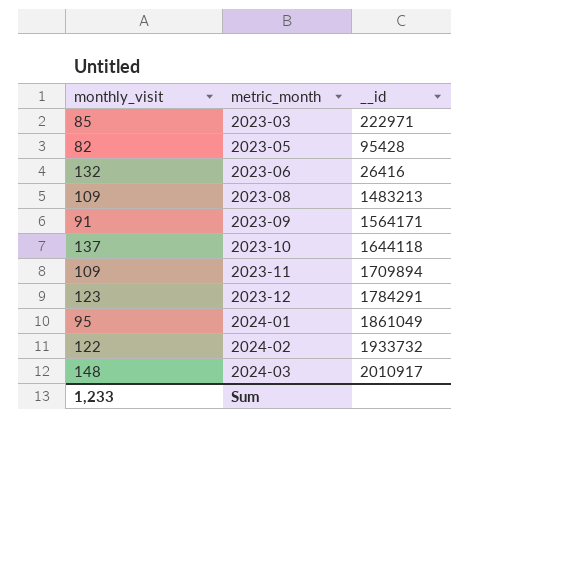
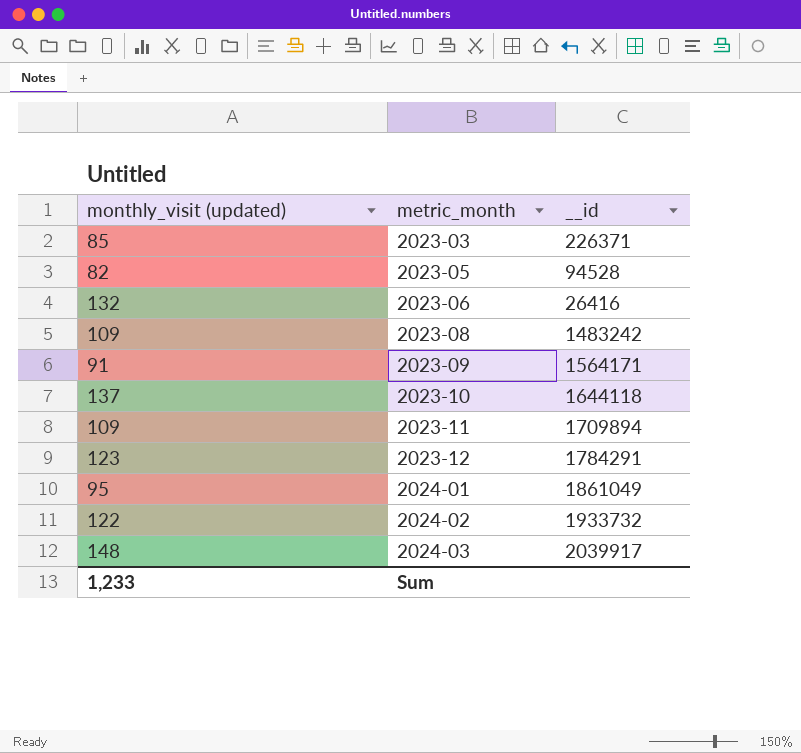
column name: monthly_visit -> monthly_visit (updated)
2023-03 | __id: 222971 -> 226371
2023-05 | __id: 95428 -> 94528
2023-08 | __id: 1483213 -> 1483242
2024-03 | __id: 2010917 -> 2039917

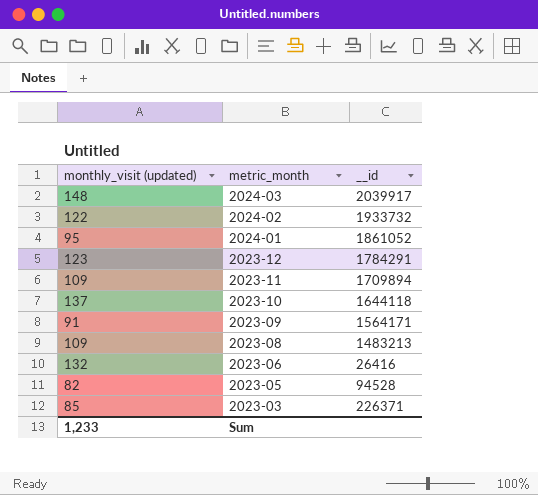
row order: metric_month ascending -> metric_month descending
2024-01 | __id: 1861049 -> 1861052
2023-08 | __id: 1483242 -> 1483213

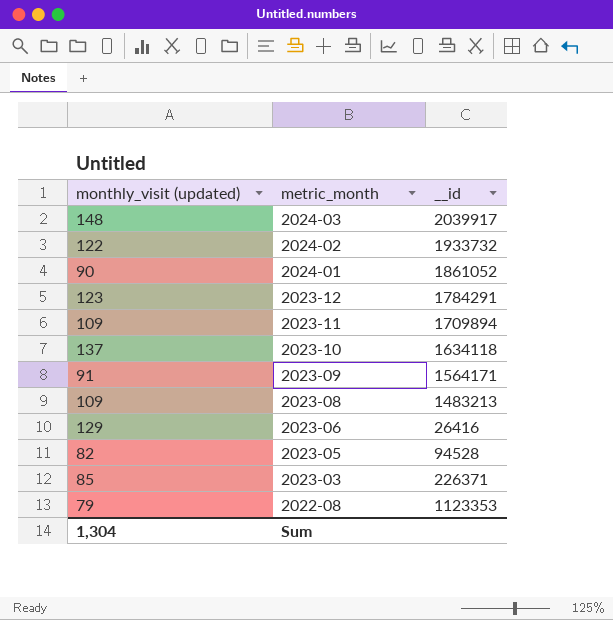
2024-01 | monthly_visit (updated): 95 -> 90
2023-10 | __id: 1644118 -> 1634118
2023-06 | monthly_visit (updated): 132 -> 129
row 2022-08: none -> 79 | 1123353
Sum | monthly_visit (updated): 1,233 -> 1,304

